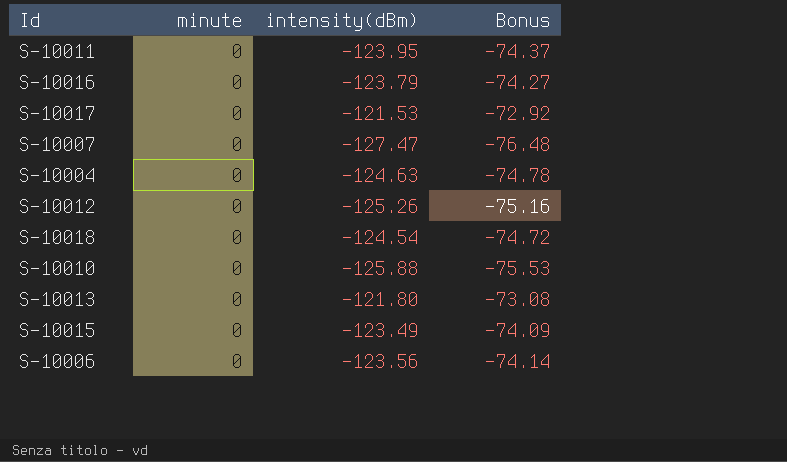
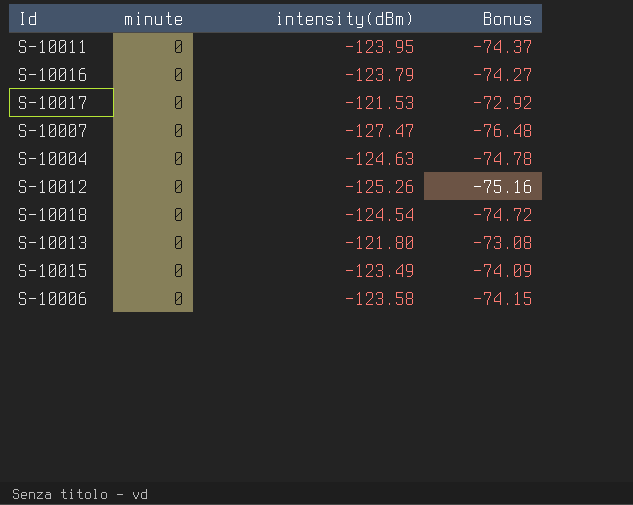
row S-10010: 0 | -125.88 | -75.53 -> none
S-10006 | intensity(dBm): -123.56 -> -123.58
S-10006 | Bonus: -74.14 -> -74.15

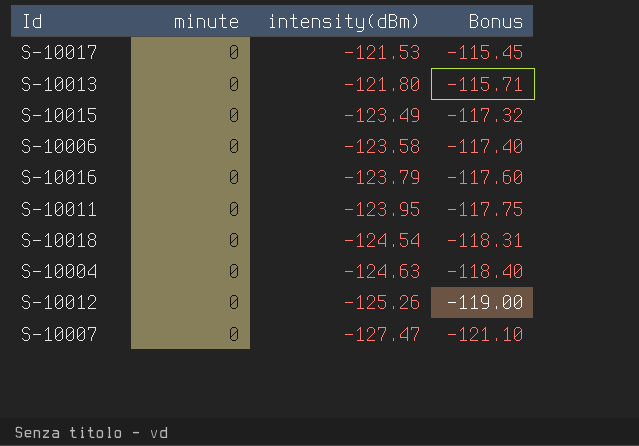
row order: none -> intensity(dBm) descending
column Bonus | formula: [intensity(dBm)] * 0.6 -> [intensity(dBm)] * 0.95

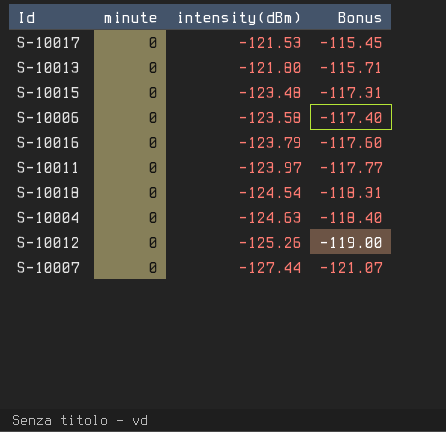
S-10015 | intensity(dBm): -123.49 -> -123.48
S-10015 | Bonus: -117.32 -> -117.31
S-10011 | intensity(dBm): -123.95 -> -123.97
S-10011 | Bonus: -117.75 -> -117.77
S-10007 | intensity(dBm): -127.47 -> -127.44
S-10007 | Bonus: -121.10 -> -121.07

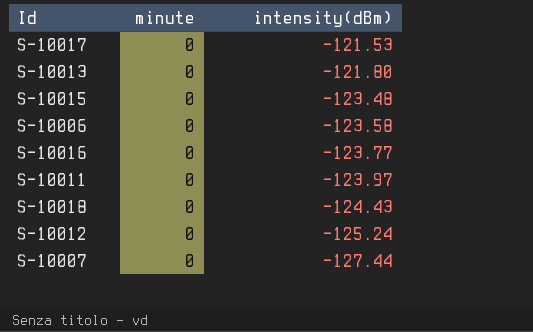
column Bonus | formula: [intensity(dBm)] * 0.95 -> none
row S-10004: 0 | -124.63 | -118.40 -> none
S-10016 | intensity(dBm): -123.79 -> -123.77
S-10018 | intensity(dBm): -124.54 -> -124.43
S-10012 | intensity(dBm): -125.26 -> -125.24

